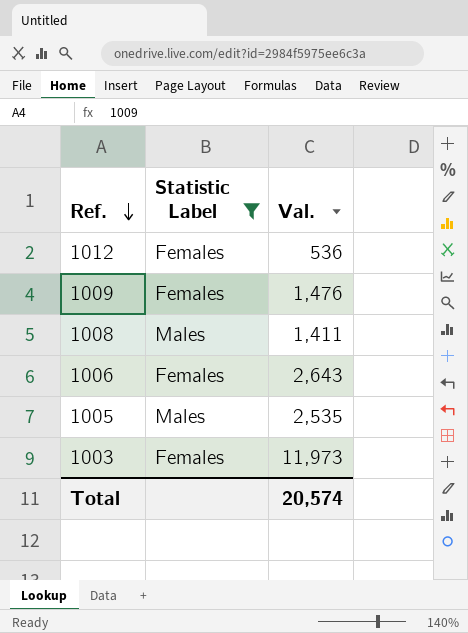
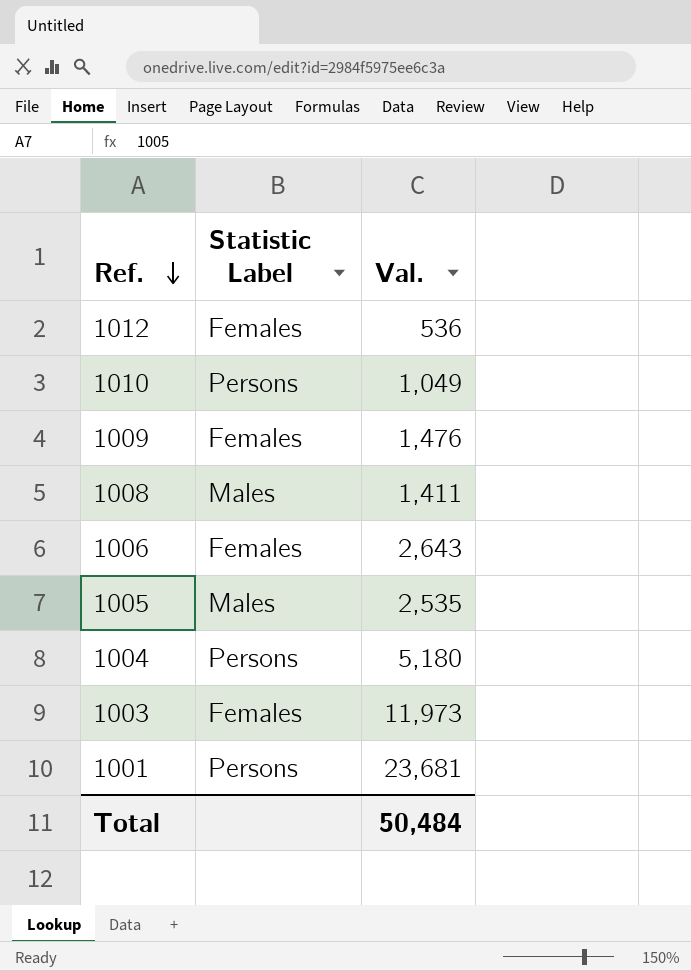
filter: Statistic Label != Persons -> none
Total | Val.: 20,574 -> 50,484

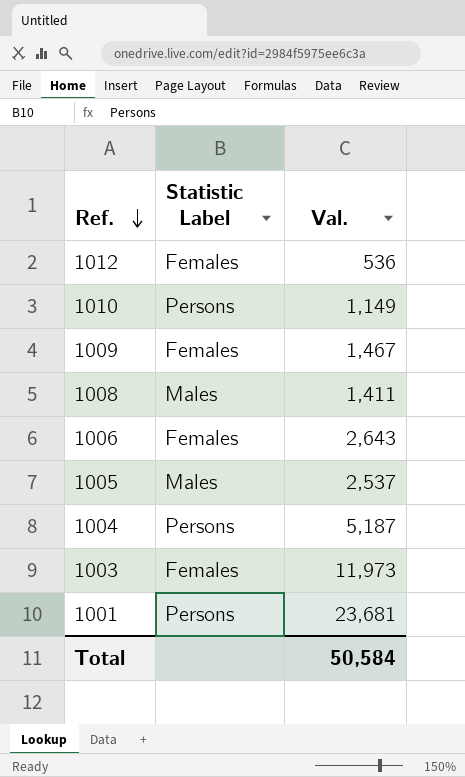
1010 | Val.: 1,049 -> 1,149
1009 | Val.: 1,476 -> 1,467
1005 | Val.: 2,535 -> 2,537
1004 | Val.: 5,180 -> 5,187
Total | Val.: 50,484 -> 50,584

